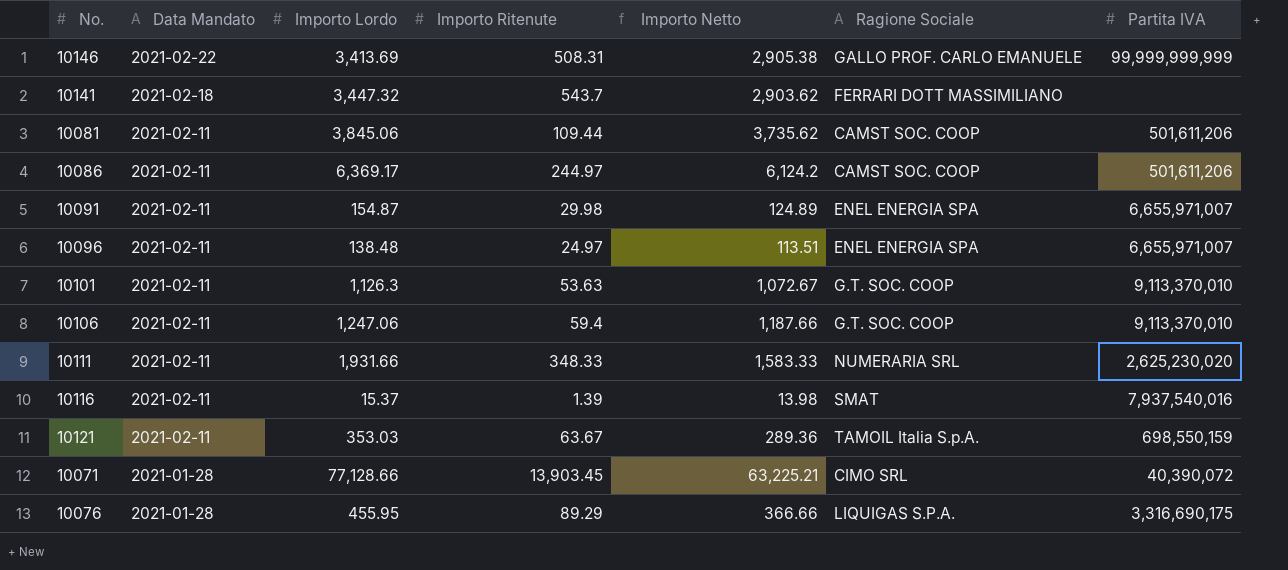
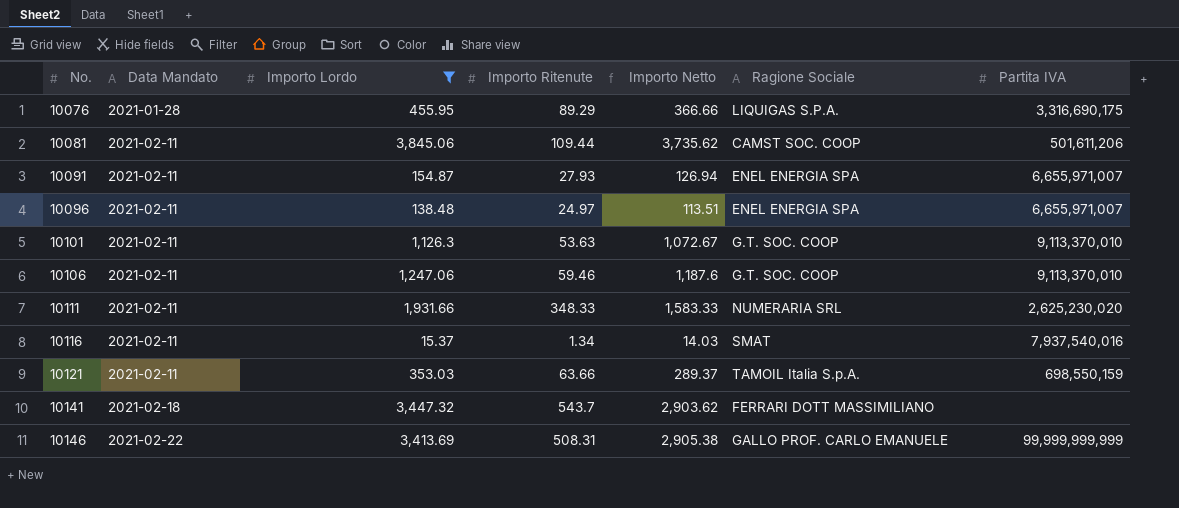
filter: none -> Importo Lordo <= 3,845.06
row order: Data Mandato descending -> No. ascending
10091 | Importo Ritenute: 29.98 -> 27.93
10091 | Importo Netto: 124.89 -> 126.94
10106 | Importo Ritenute: 59.4 -> 59.46
10106 | Importo Netto: 1,187.66 -> 1,187.6
10116 | Importo Ritenute: 1.39 -> 1.34
10116 | Importo Netto: 13.98 -> 14.03
10121 | Importo Ritenute: 63.67 -> 63.66
10121 | Importo Netto: 289.36 -> 289.37

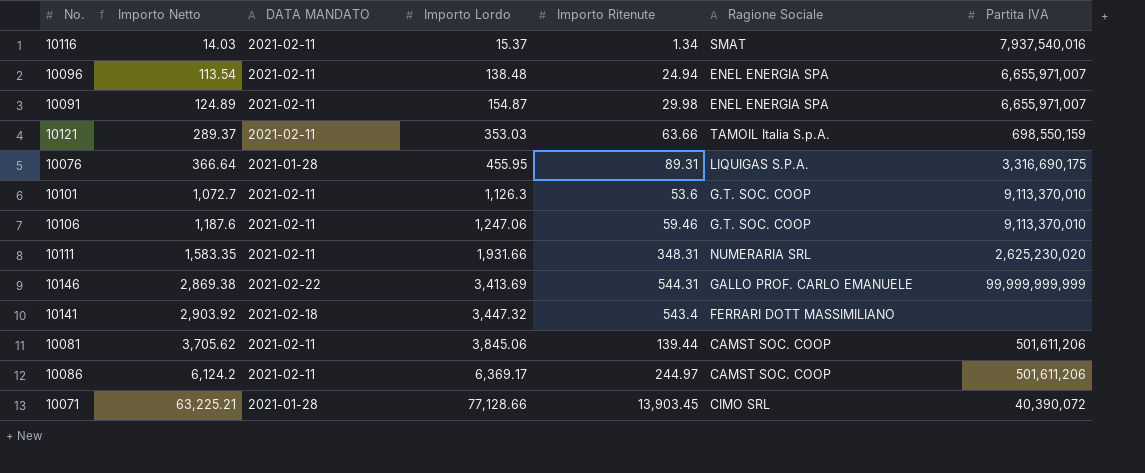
filter: Importo Lordo <= 3,845.06 -> none
row order: No. ascending -> Importo Netto ascending
column Importo Netto | position: 5 -> 2
column name: Data Mandato -> DATA MANDATO
10096 | Importo Netto: 113.51 -> 113.54
10096 | Importo Ritenute: 24.97 -> 24.94
10091 | Importo Netto: 126.94 -> 124.89
10091 | Importo Ritenute: 27.93 -> 29.98
10076 | Importo Netto: 366.66 -> 366.64
10076 | Importo Ritenute: 89.29 -> 89.31
10101 | Importo Netto: 1,072.67 -> 1,072.7
10101 | Importo Ritenute: 53.63 -> 53.6
10111 | Importo Netto: 1,583.33 -> 1,583.35
10111 | Importo Ritenute: 348.33 -> 348.31
10146 | Importo Netto: 2,905.38 -> 2,869.38
10146 | Importo Ritenute: 508.31 -> 544.31
10141 | Importo Netto: 2,903.62 -> 2,903.92
10141 | Importo Ritenute: 543.7 -> 543.4
10081 | Importo Netto: 3,735.62 -> 3,705.62
10081 | Importo Ritenute: 109.44 -> 139.44

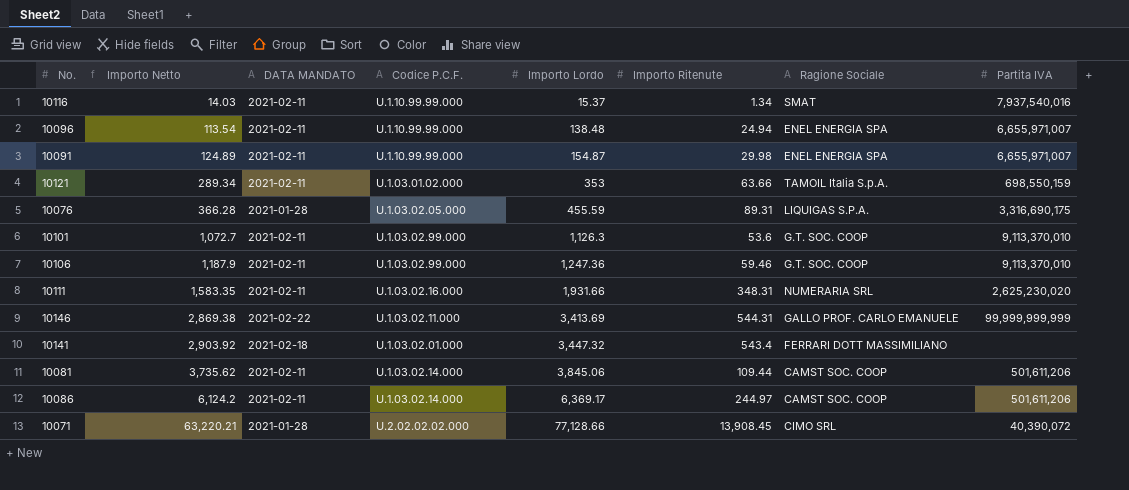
column Codice P.C.F. | position: none -> 4
10121 | Importo Netto: 289.37 -> 289.34
10121 | Importo Lordo: 353.03 -> 353
10076 | Importo Netto: 366.64 -> 366.28
10076 | Importo Lordo: 455.95 -> 455.59
10106 | Importo Netto: 1,187.6 -> 1,187.9
10106 | Importo Lordo: 1,247.06 -> 1,247.36
10081 | Importo Netto: 3,705.62 -> 3,735.62
10081 | Importo Ritenute: 139.44 -> 109.44
10071 | Importo Netto: 63,225.21 -> 63,220.21
10071 | Importo Ritenute: 13,903.45 -> 13,908.45

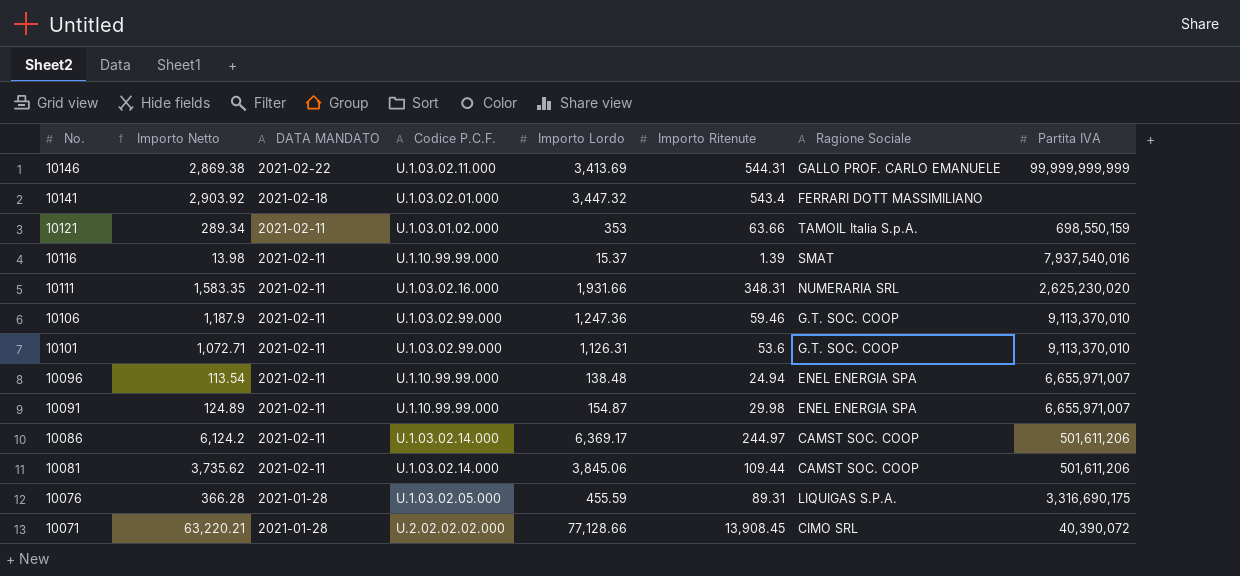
row order: Importo Netto ascending -> No. descending
10116 | Importo Netto: 14.03 -> 13.98
10116 | Importo Ritenute: 1.34 -> 1.39
10101 | Importo Netto: 1,072.7 -> 1,072.71
10101 | Importo Lordo: 1,126.3 -> 1,126.31

